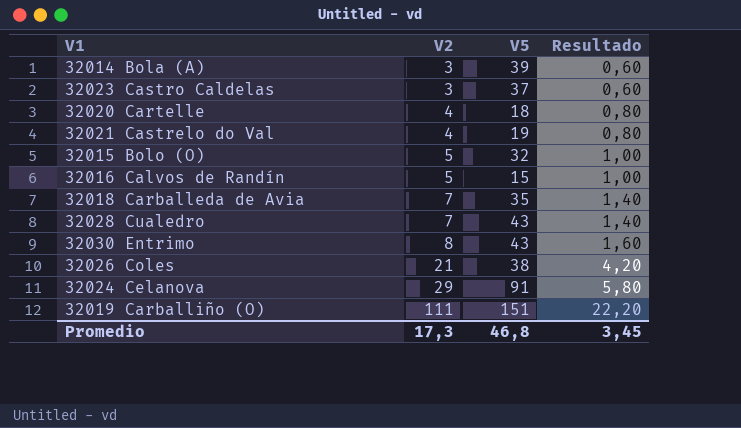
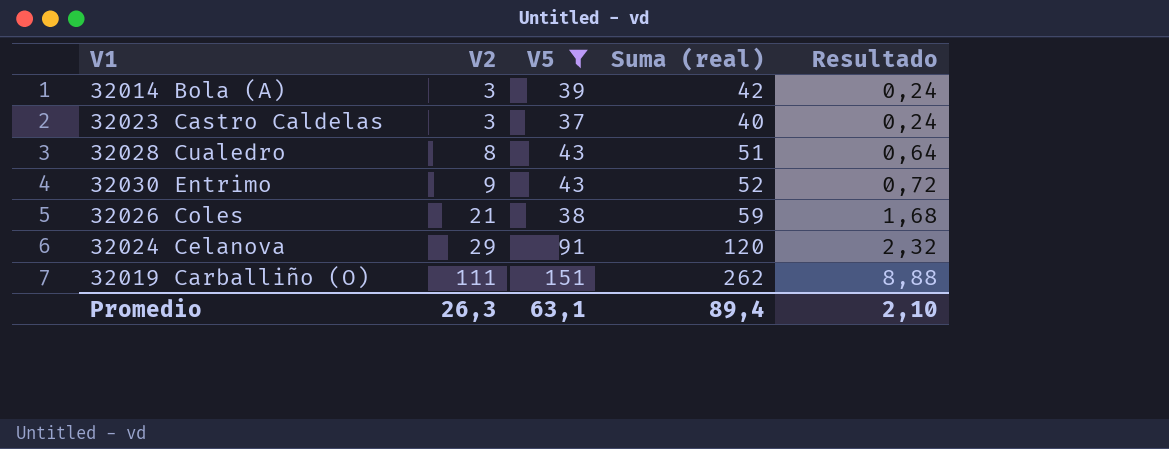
filter: none -> V5 >= 37
column Suma (real) | formula: none -> [V2] + [V5]
column Resultado | formula: [V2] * 0,2 -> [V2] * 0,08
32028 Cualedro | V2: 7 -> 8
32030 Entrimo | V2: 8 -> 9
Promedio | V2: 17,3 -> 26,3
Promedio | V5: 46,8 -> 63,1
Promedio | Resultado: 3,45 -> 2,10

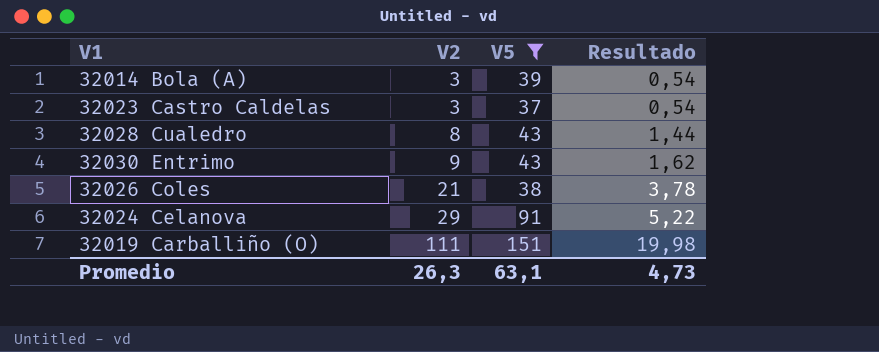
column Suma (real) | formula: [V2] + [V5] -> none
column Resultado | formula: [V2] * 0,08 -> [V2] * 0,18
Promedio | Resultado: 2,10 -> 4,73

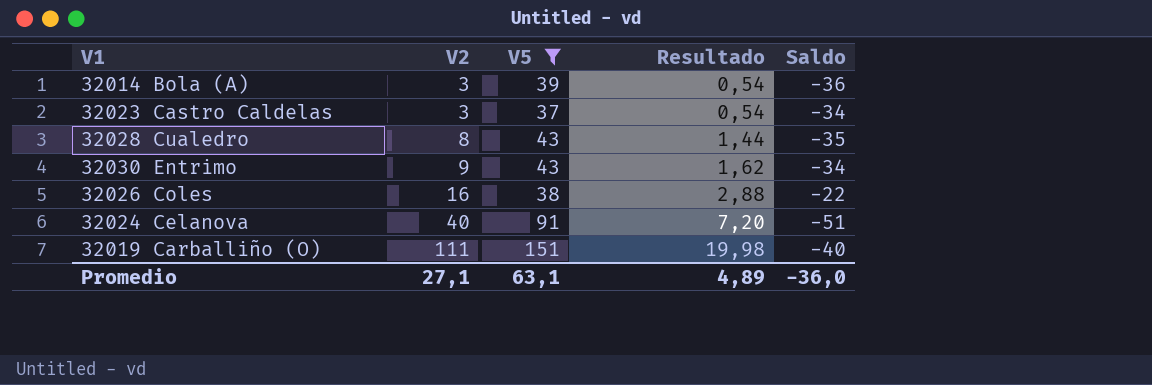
column Saldo | formula: none -> [V2] - [V5]
32026 Coles | V2: 21 -> 16
32026 Coles | Resultado: 3,78 -> 2,88
32024 Celanova | V2: 29 -> 40
32024 Celanova | Resultado: 5,22 -> 7,20
Promedio | V2: 26,3 -> 27,1
Promedio | Resultado: 4,73 -> 4,89

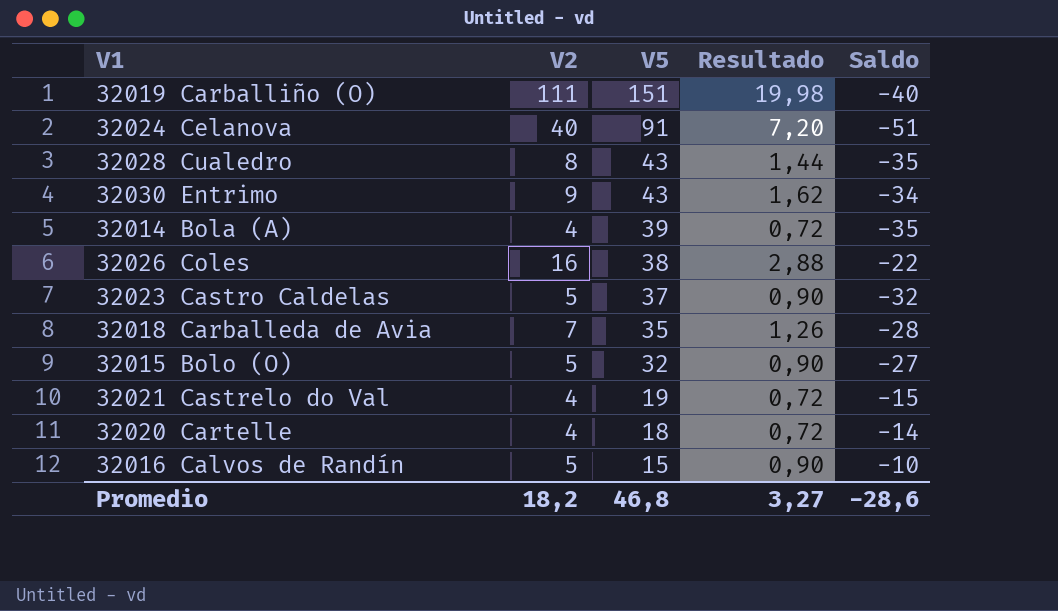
filter: V5 >= 37 -> none
row order: V2 ascending -> V5 descending
32014 Bola (A) | V2: 3 -> 4
32014 Bola (A) | Resultado: 0,54 -> 0,72
32014 Bola (A) | Saldo: -36 -> -35
32023 Castro Caldelas | V2: 3 -> 5
32023 Castro Caldelas | Resultado: 0,54 -> 0,90
32023 Castro Caldelas | Saldo: -34 -> -32
Promedio | V2: 27,1 -> 18,2
Promedio | V5: 63,1 -> 46,8
Promedio | Resultado: 4,89 -> 3,27
Promedio | Saldo: -36,0 -> -28,6

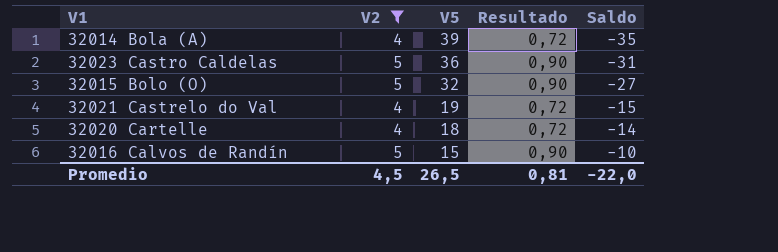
filter: none -> V2 <= 5
32023 Castro Caldelas | V5: 37 -> 36
32023 Castro Caldelas | Saldo: -32 -> -31
Promedio | V2: 18,2 -> 4,5
Promedio | V5: 46,8 -> 26,5
Promedio | Resultado: 3,27 -> 0,81
Promedio | Saldo: -28,6 -> -22,0

